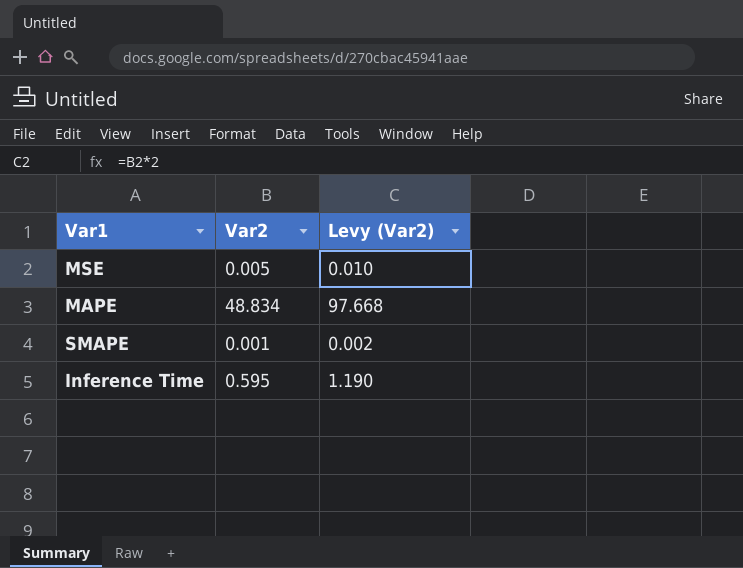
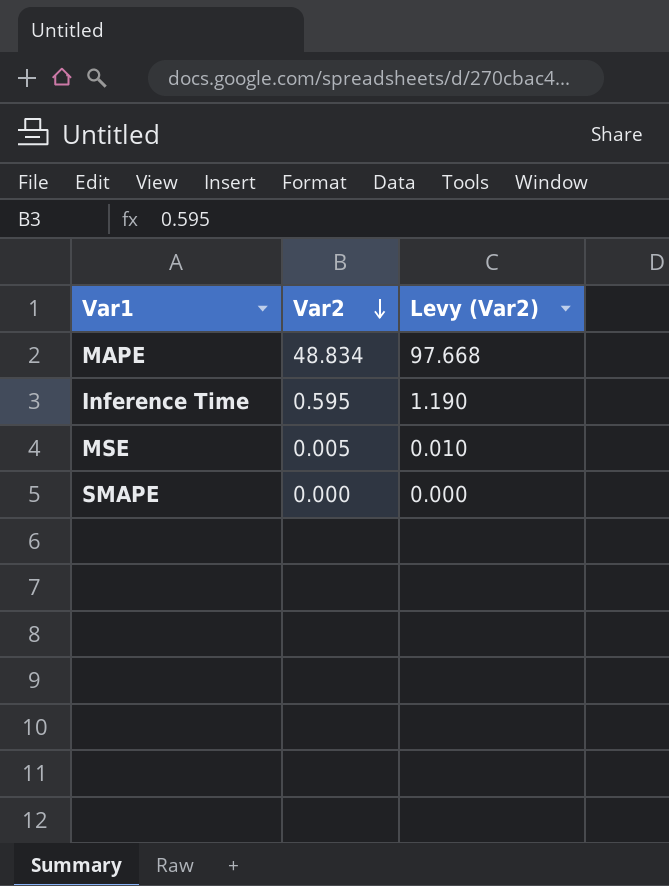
row order: none -> Var2 descending
SMAPE | Var2: 0.001 -> 0.000
SMAPE | Levy (Var2): 0.002 -> 0.000

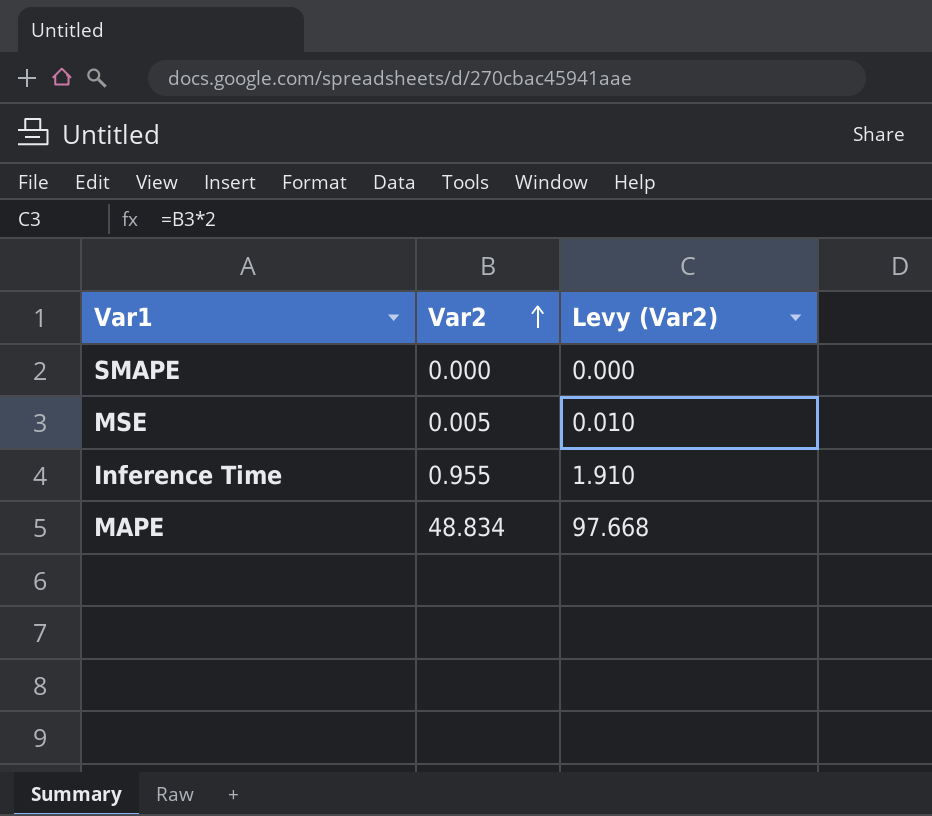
row order: Var2 descending -> Var2 ascending
Inference Time | Var2: 0.595 -> 0.955
Inference Time | Levy (Var2): 1.190 -> 1.910

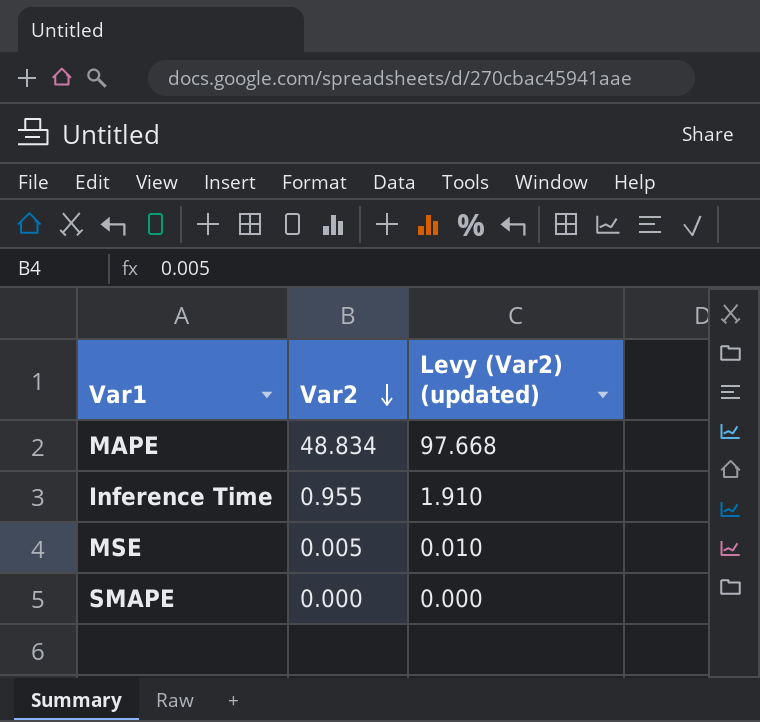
row order: Var2 ascending -> Var2 descending
column name: Levy (Var2) -> Levy (Var2) (updated)

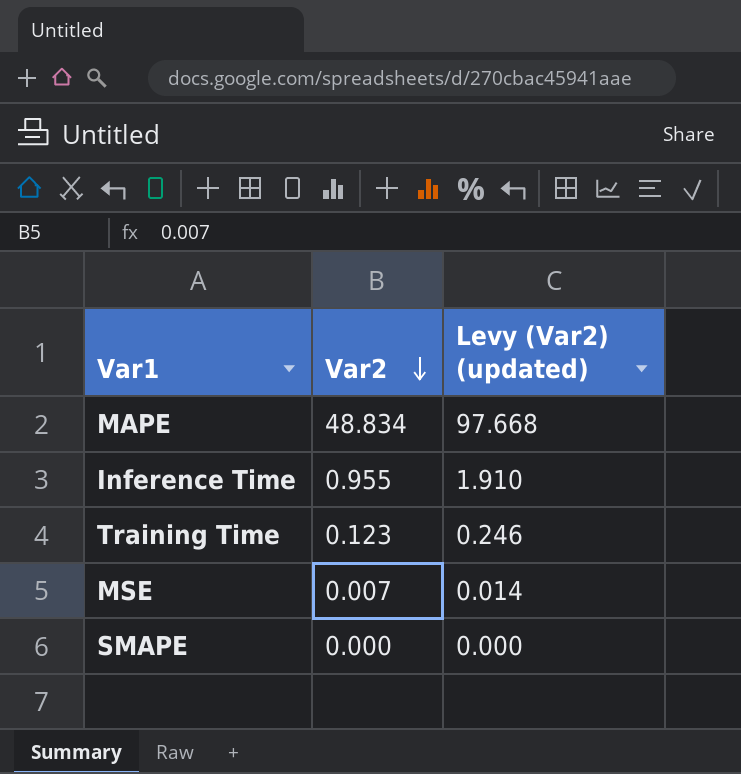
row Training Time: none -> 0.123 | 0.246
MSE | Var2: 0.005 -> 0.007
MSE | Levy (Var2) (updated): 0.010 -> 0.014

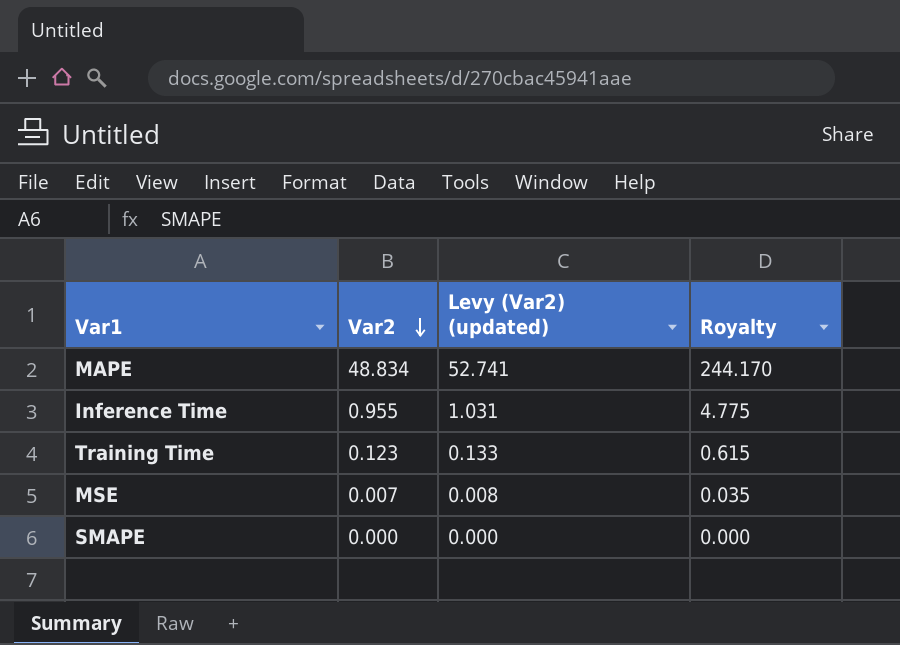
column Levy (Var2) (updated) | formula: [Var2] * 2 -> [Var2] * 1.08
column Royalty | formula: none -> [Var2] * 5

